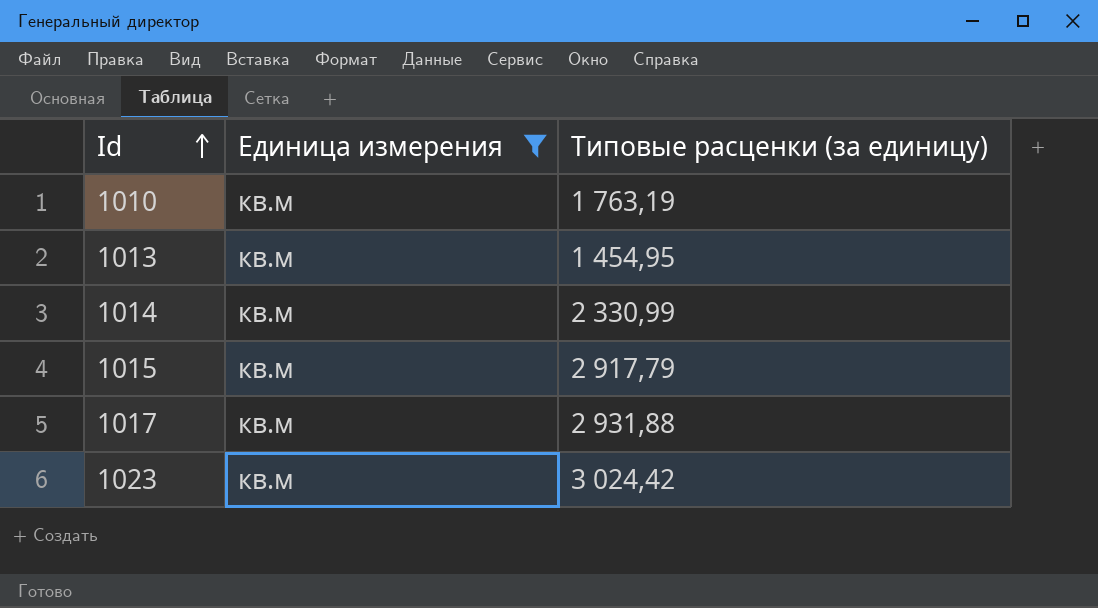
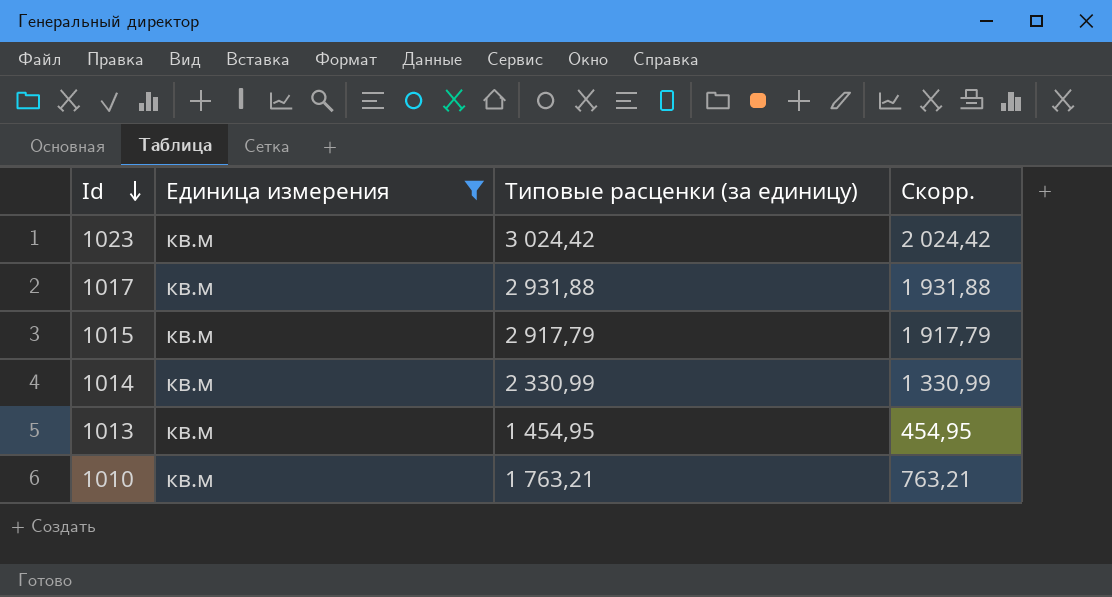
row order: Id ascending -> Id descending
column Скорр. | formula: none -> [Типовые расценки (за единицу)] - 1000
1010 | Типовые расценки (за единицу): 1 763,19 -> 1 763,21

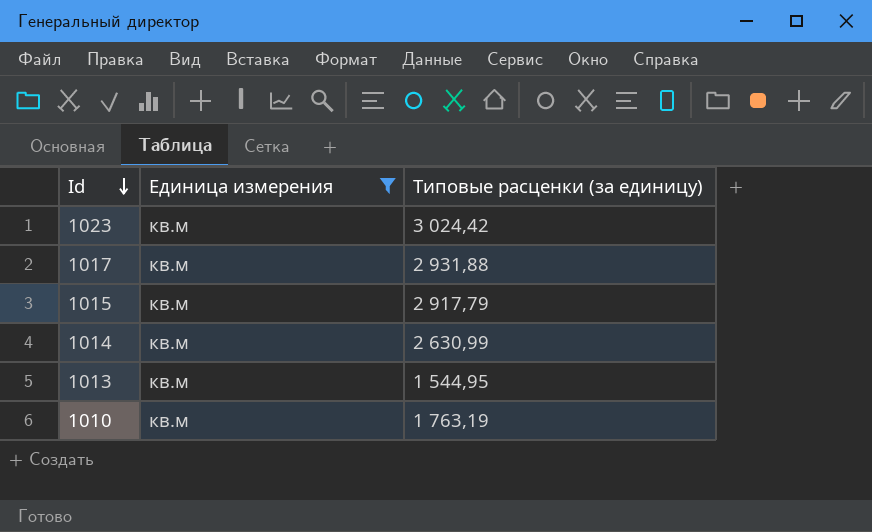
column Скорр. | formula: [Типовые расценки (за единицу)] - 1000 -> none
1014 | Типовые расценки (за единицу): 2 330,99 -> 2 630,99
1013 | Типовые расценки (за единицу): 1 454,95 -> 1 544,95
1010 | Типовые расценки (за единицу): 1 763,21 -> 1 763,19

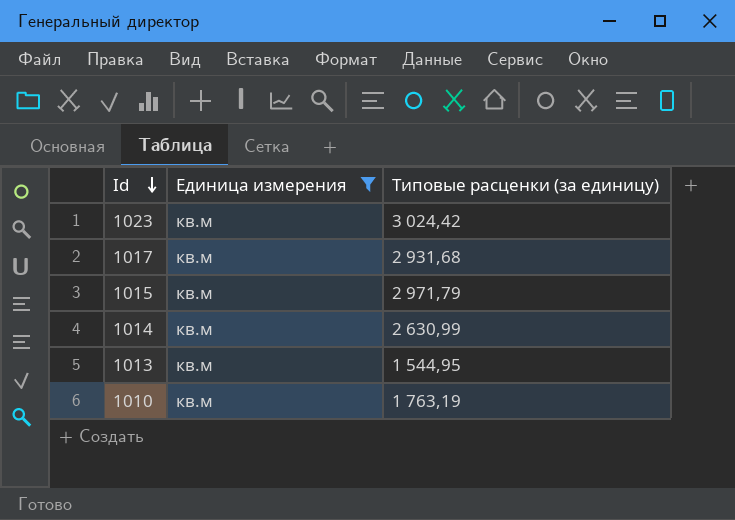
1017 | Типовые расценки (за единицу): 2 931,88 -> 2 931,68
1015 | Типовые расценки (за единицу): 2 917,79 -> 2 971,79

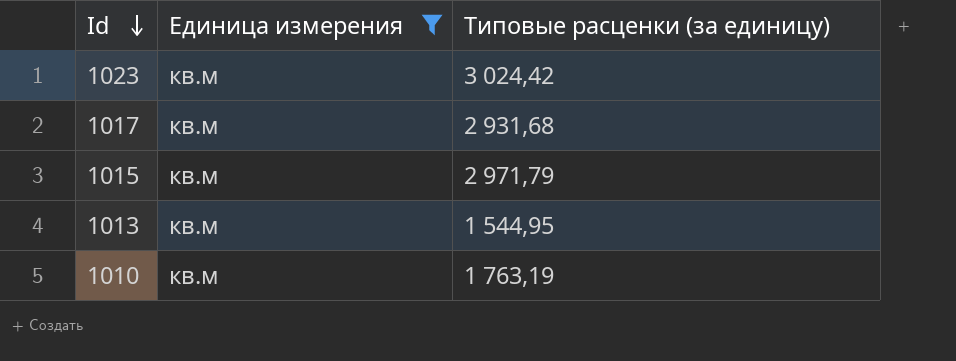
row 1014: кв.м | 2 630,99 -> none

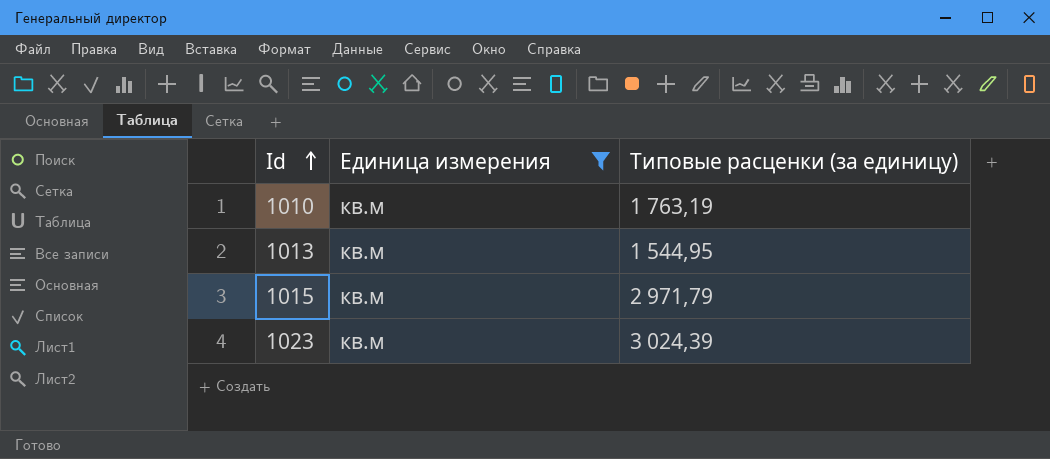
row order: Id descending -> Id ascending
row 1017: кв.м | 2 931,68 -> none
1023 | Типовые расценки (за единицу): 3 024,42 -> 3 024,39

